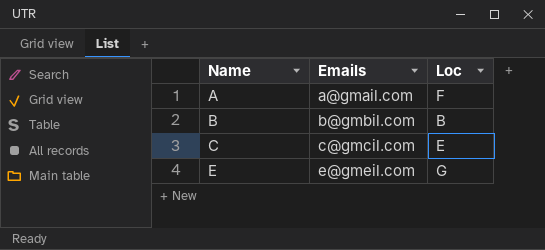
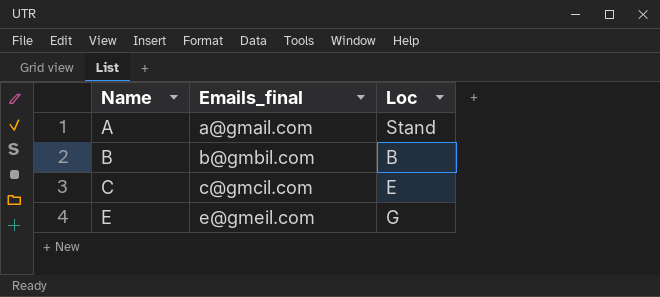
column name: Emails -> Emails_final
A | Loc: F -> Stand

